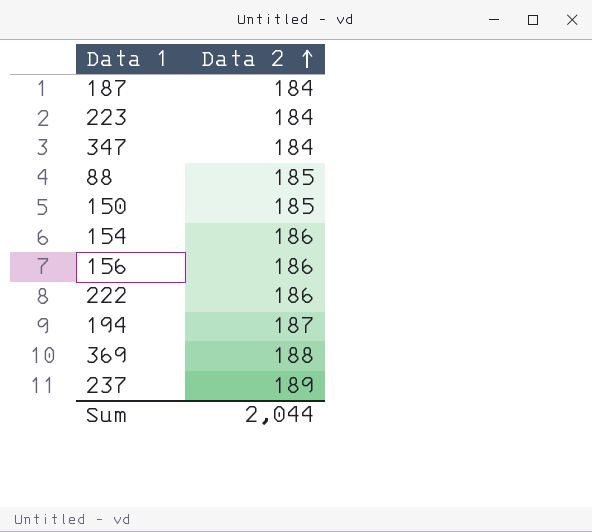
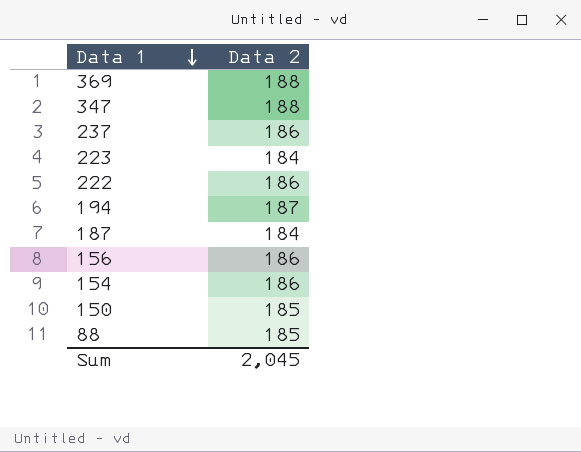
row order: Data 2 ascending -> Data 1 descending
347 | Data 2: 184 -> 188
237 | Data 2: 189 -> 186
Sum | Data 2: 2,044 -> 2,045

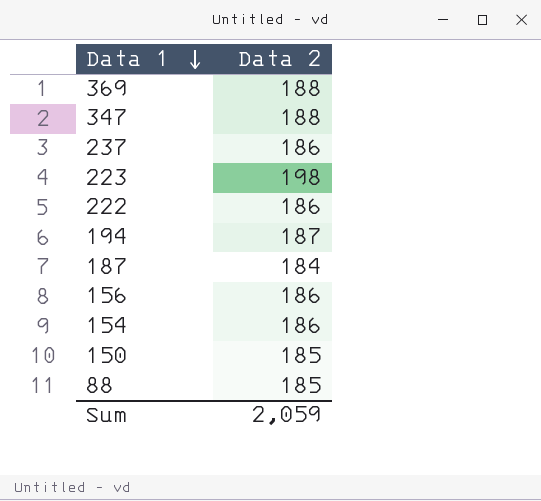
223 | Data 2: 184 -> 198
Sum | Data 2: 2,045 -> 2,059

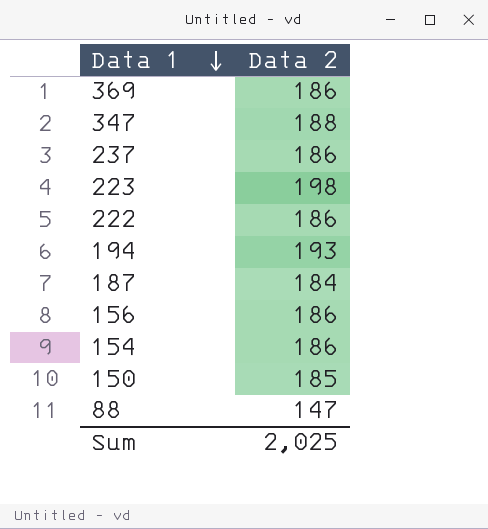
369 | Data 2: 188 -> 186
194 | Data 2: 187 -> 193
88 | Data 2: 185 -> 147
Sum | Data 2: 2,059 -> 2,025

